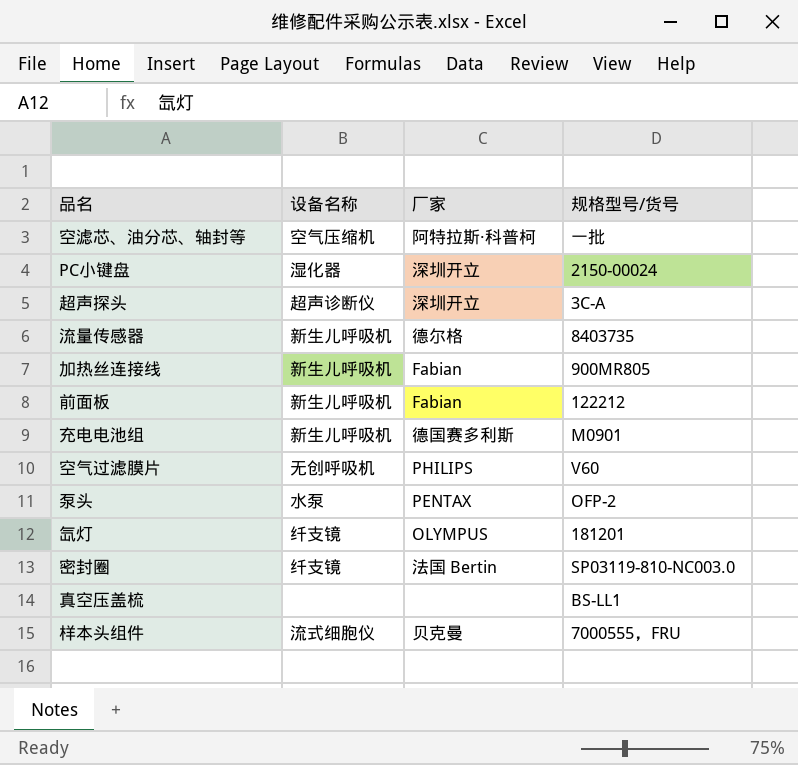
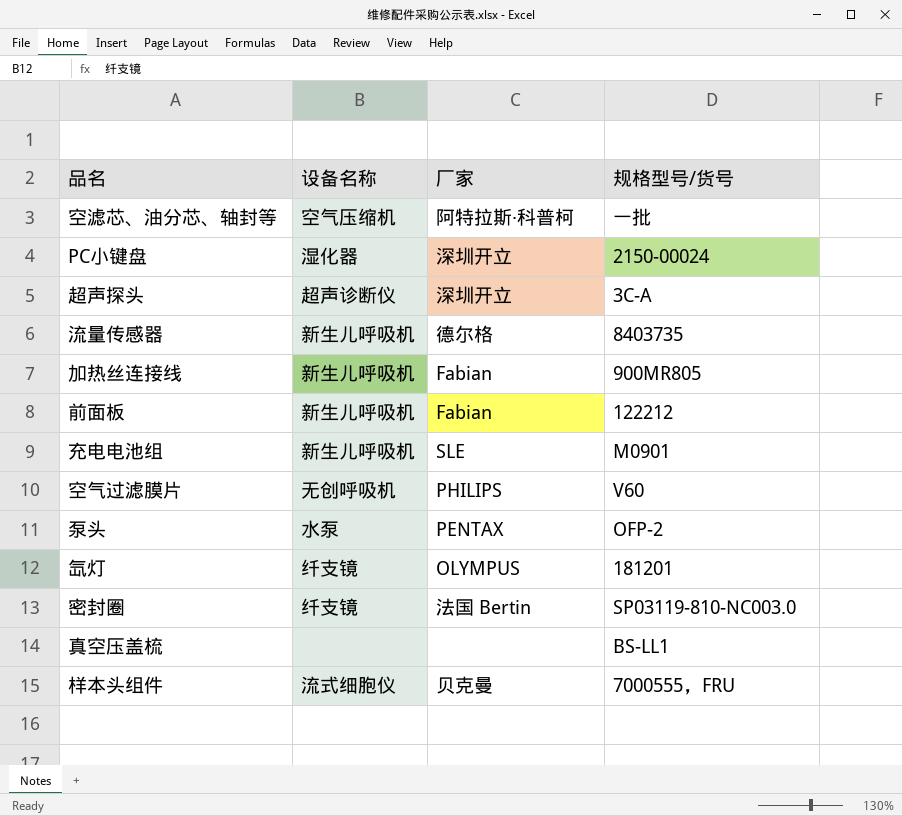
充电电池组 | 厂家: 德国赛多利斯 -> SLE

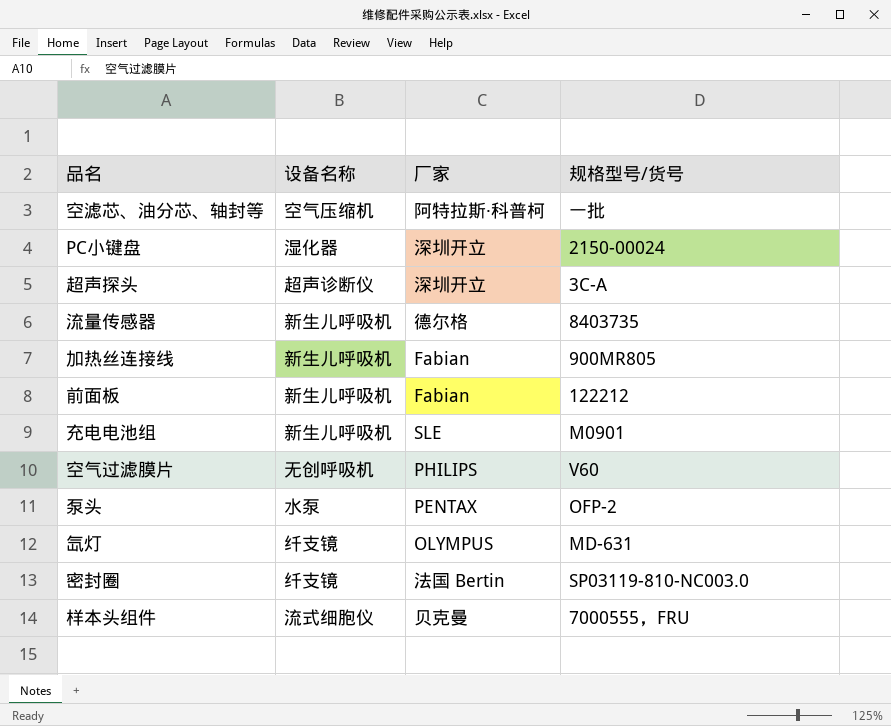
row 真空压盖梳: none | none | BS-LL1 -> none
氙灯 | 规格型号/货号: 181201 -> MD-631

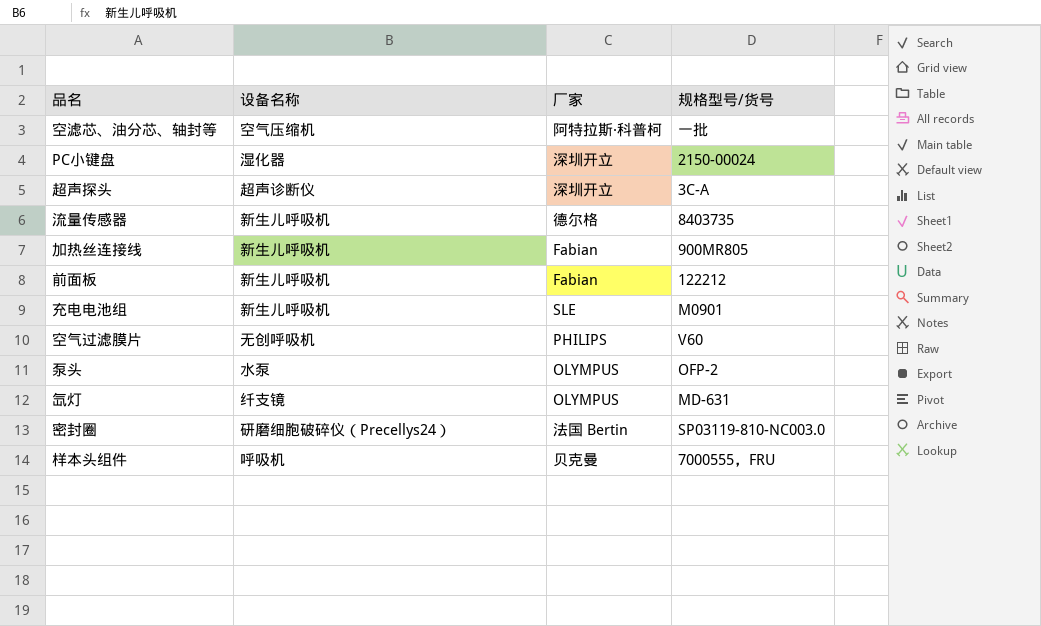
泵头 | 厂家: PENTAX -> OLYMPUS
密封圈 | 设备名称: 纤支镜 -> 研磨细胞破碎仪（Precellys24）
样本头组件 | 设备名称: 流式细胞仪 -> 呼吸机

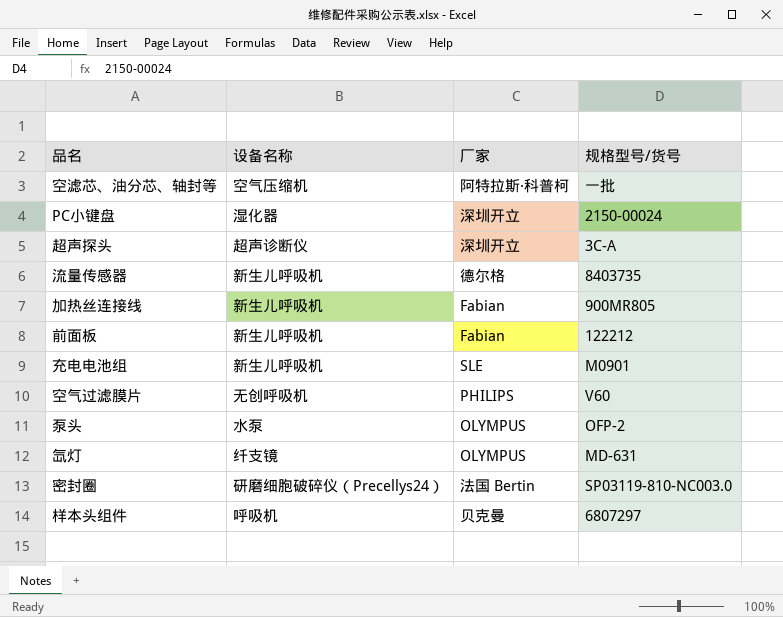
样本头组件 | 规格型号/货号: 7000555，FRU -> 6807297

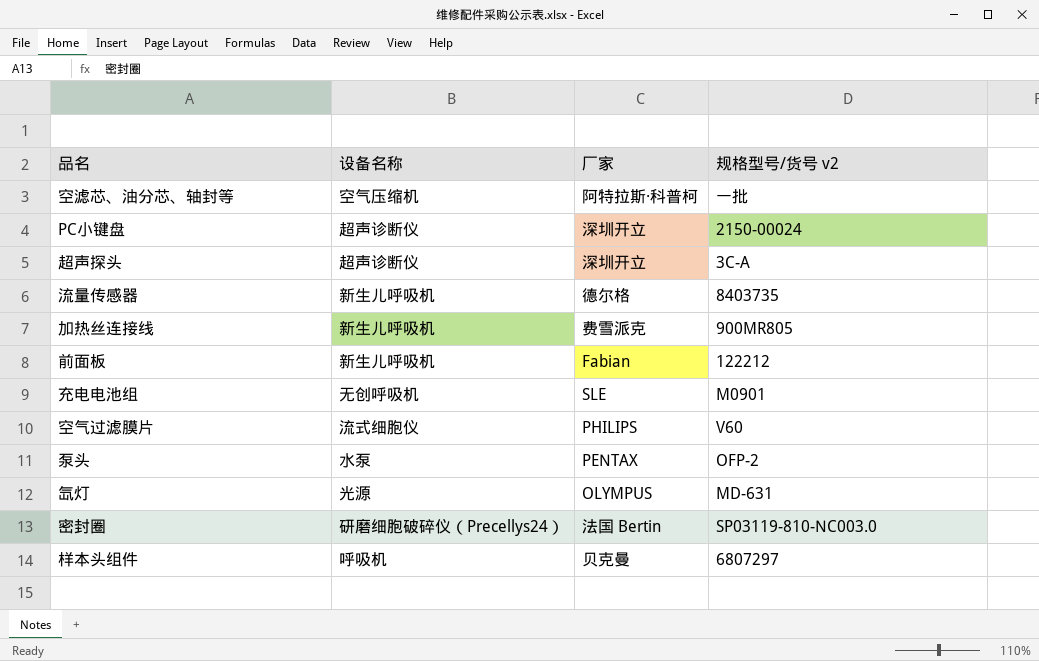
column name: 规格型号/货号 -> 规格型号/货号 v2
PC小键盘 | 设备名称: 湿化器 -> 超声诊断仪
加热丝连接线 | 厂家: Fabian -> 费雪派克
充电电池组 | 设备名称: 新生儿呼吸机 -> 无创呼吸机
空气过滤膜片 | 设备名称: 无创呼吸机 -> 流式细胞仪
泵头 | 厂家: OLYMPUS -> PENTAX
氙灯 | 设备名称: 纤支镜 -> 光源

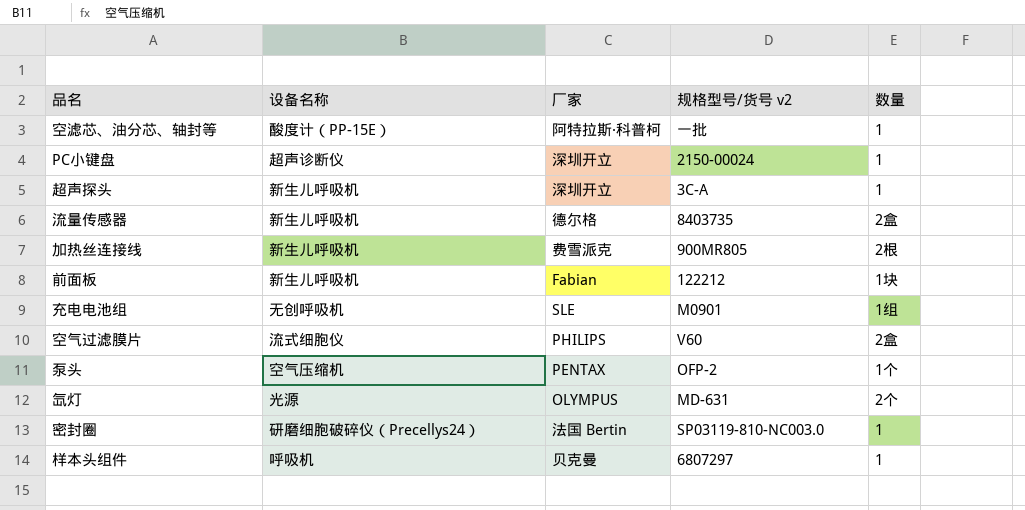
column 数量 | position: none -> 5
空滤芯、油分芯、轴封等 | 设备名称: 空气压缩机 -> 酸度计（PP-15E）
超声探头 | 设备名称: 超声诊断仪 -> 新生儿呼吸机
泵头 | 设备名称: 水泵 -> 空气压缩机

